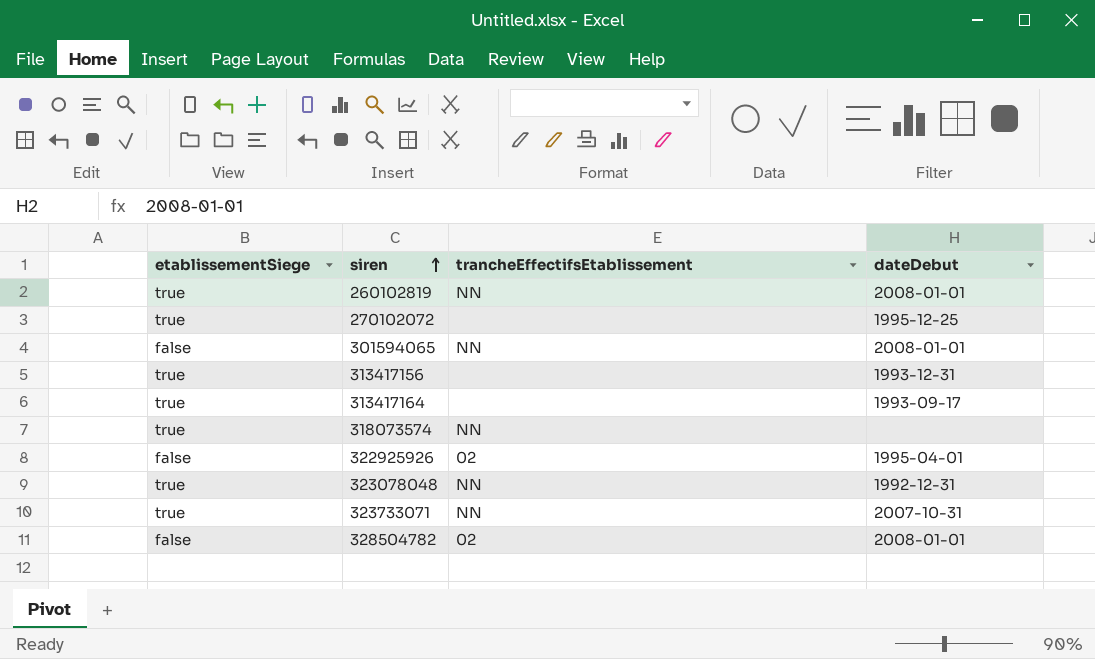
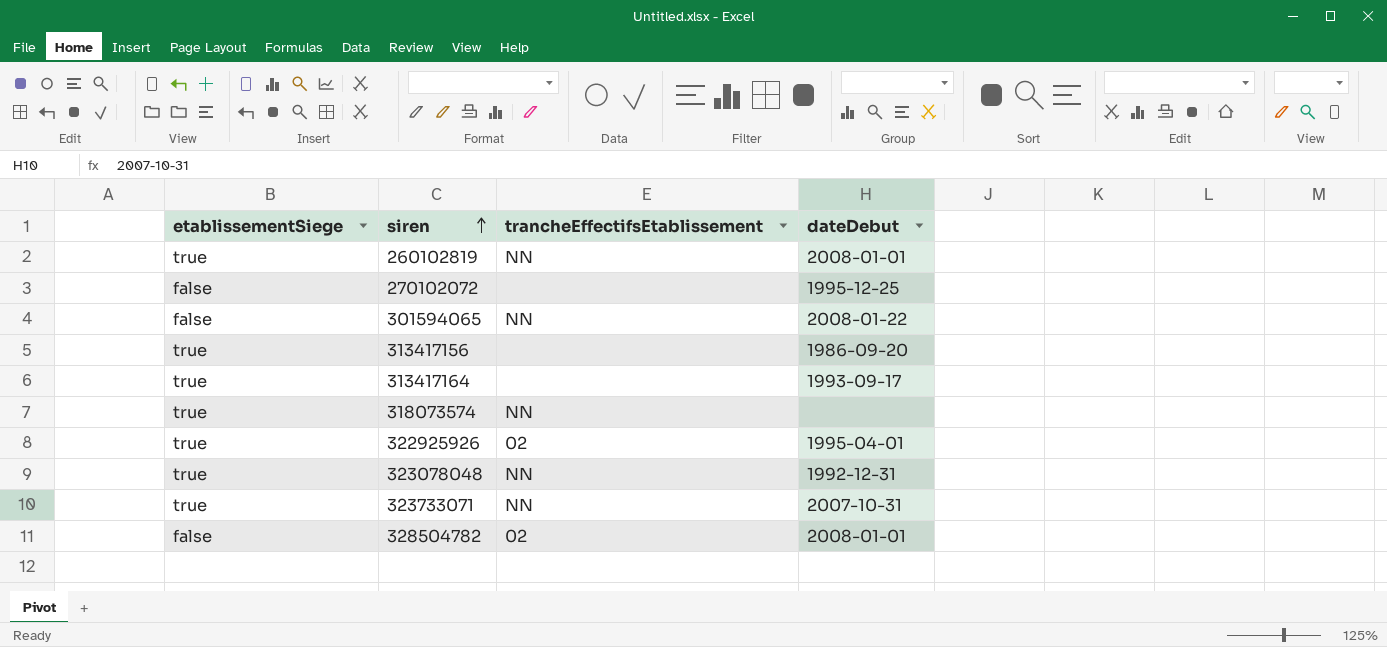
270102072 | etablissementSiege: true -> false
301594065 | dateDebut: 2008-01-01 -> 2008-01-22
313417156 | dateDebut: 1993-12-31 -> 1986-09-20
322925926 | etablissementSiege: false -> true

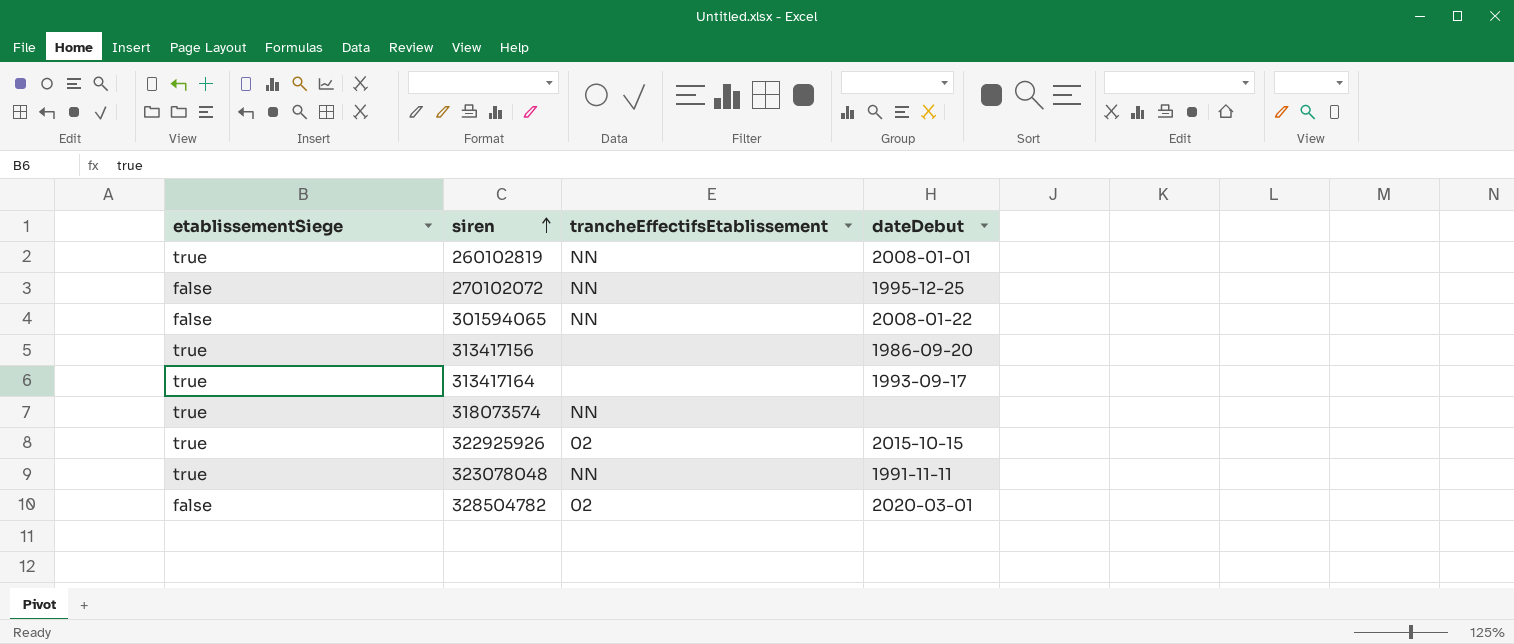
row 323733071: true | NN | 2007-10-31 -> none
270102072 | trancheEffectifsEtablissement: none -> NN
322925926 | dateDebut: 1995-04-01 -> 2015-10-15
323078048 | dateDebut: 1992-12-31 -> 1991-11-11
328504782 | dateDebut: 2008-01-01 -> 2020-03-01

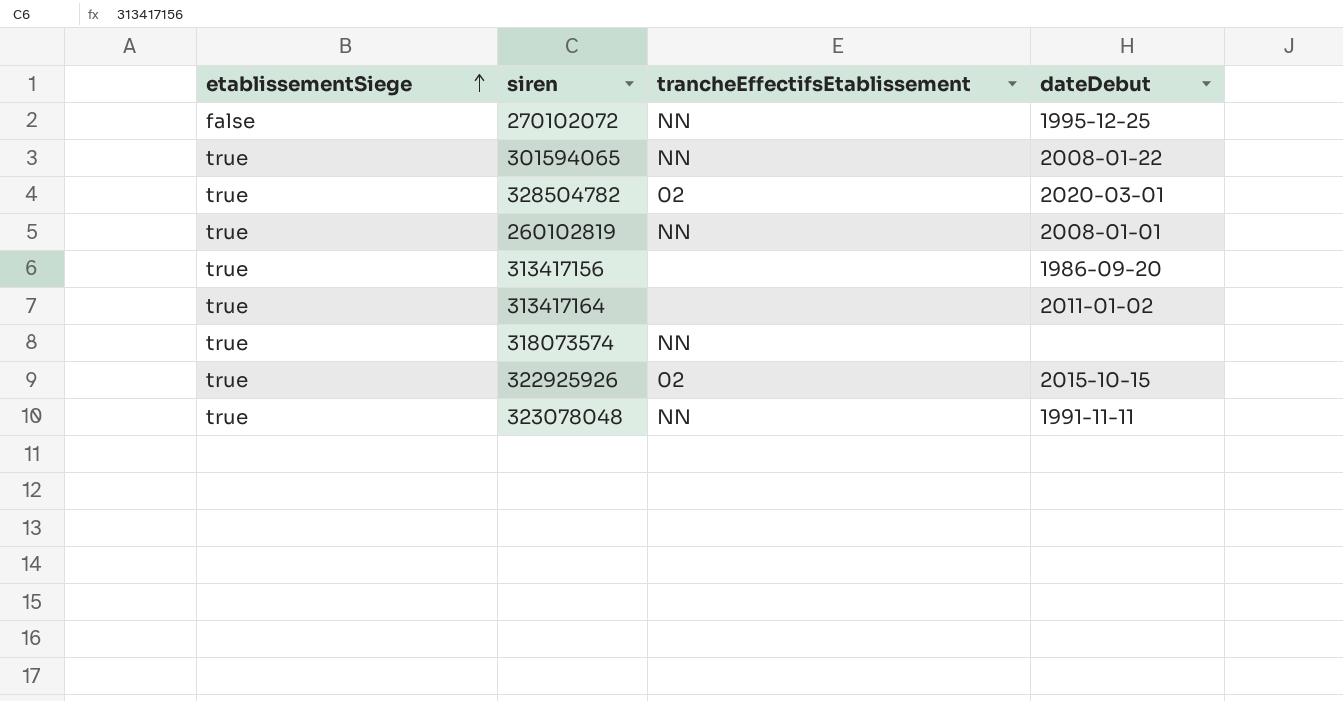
row order: siren ascending -> etablissementSiege ascending
301594065 | etablissementSiege: false -> true
328504782 | etablissementSiege: false -> true
313417164 | dateDebut: 1993-09-17 -> 2011-01-02

